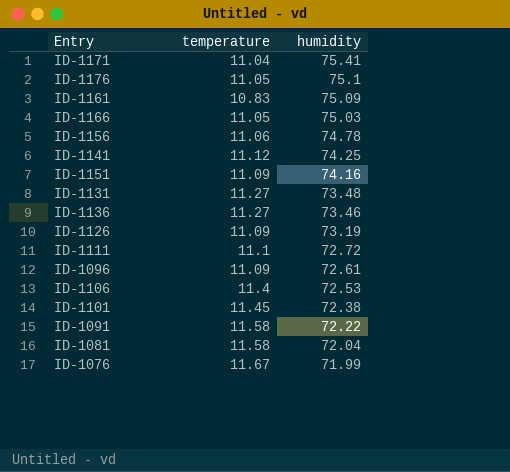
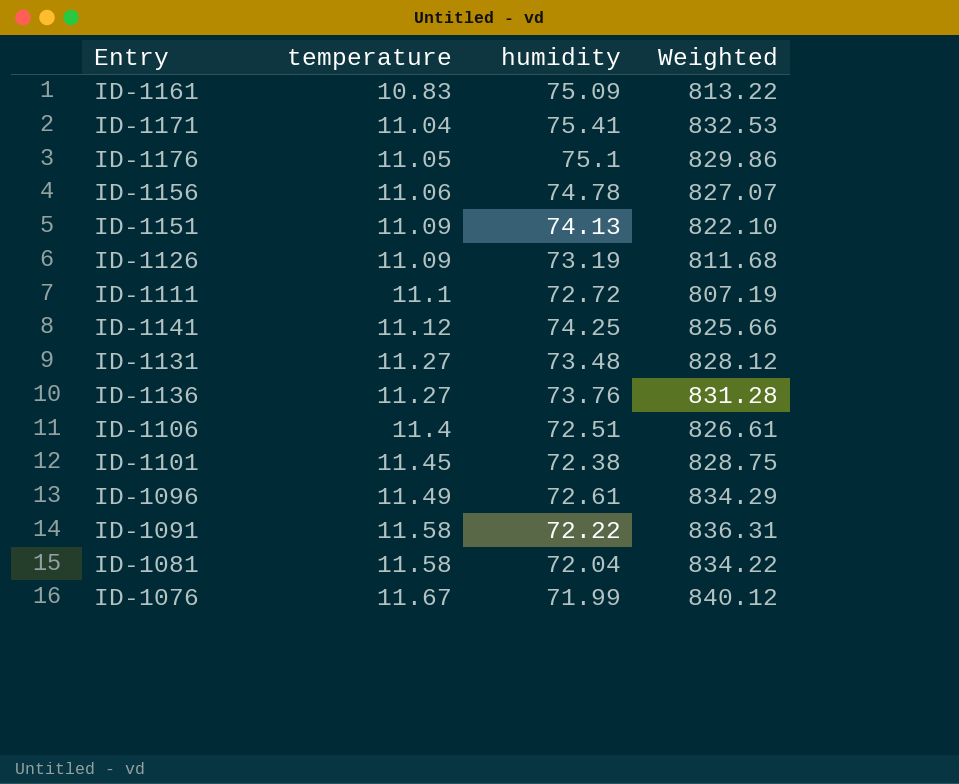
row order: humidity descending -> temperature ascending
column Weighted | formula: none -> [temperature] * [humidity]
row ID-1166: 11.05 | 75.03 -> none
ID-1151 | humidity: 74.16 -> 74.13
ID-1136 | humidity: 73.46 -> 73.76
ID-1106 | humidity: 72.53 -> 72.51
ID-1096 | temperature: 11.09 -> 11.49

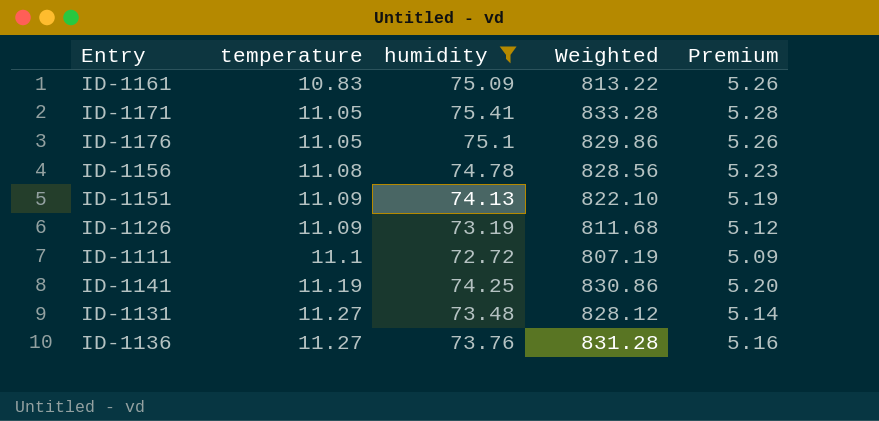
filter: none -> humidity >= 72.72
column Premium | formula: none -> [humidity] * 0.07
ID-1171 | temperature: 11.04 -> 11.05
ID-1171 | Weighted: 832.53 -> 833.28
ID-1156 | temperature: 11.06 -> 11.08
ID-1156 | Weighted: 827.07 -> 828.56
ID-1141 | temperature: 11.12 -> 11.19
ID-1141 | Weighted: 825.66 -> 830.86

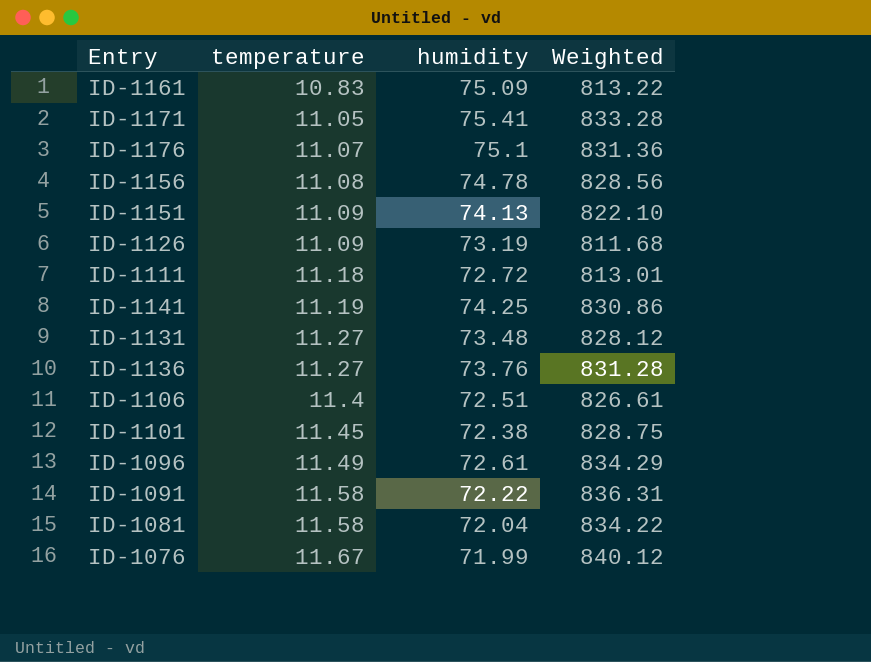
filter: humidity >= 72.72 -> none
column Premium | formula: [humidity] * 0.07 -> none
ID-1176 | temperature: 11.05 -> 11.07
ID-1176 | Weighted: 829.86 -> 831.36
ID-1111 | temperature: 11.1 -> 11.18
ID-1111 | Weighted: 807.19 -> 813.01

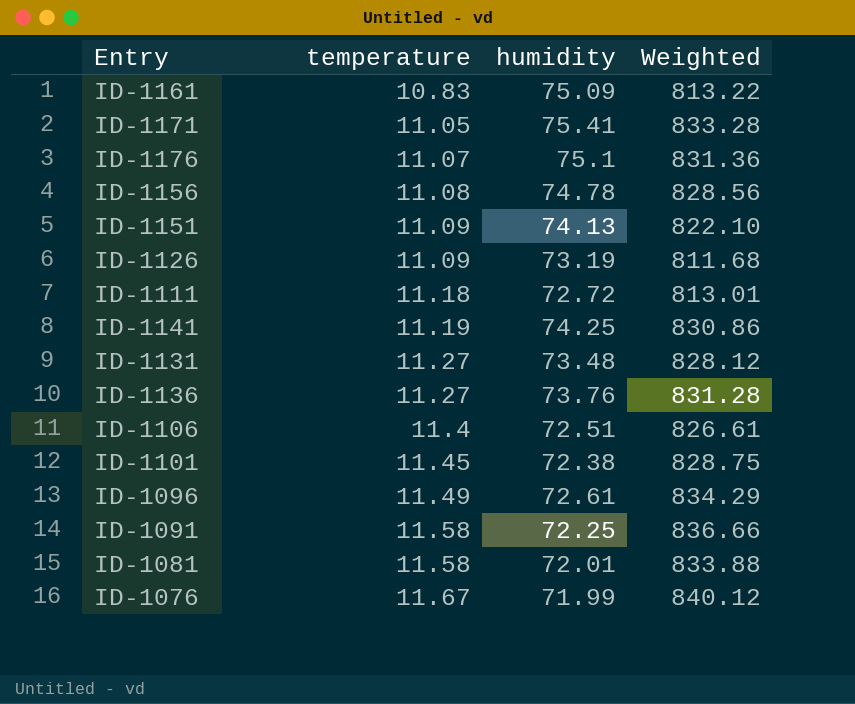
ID-1091 | humidity: 72.22 -> 72.25
ID-1091 | Weighted: 836.31 -> 836.66
ID-1081 | humidity: 72.04 -> 72.01
ID-1081 | Weighted: 834.22 -> 833.88

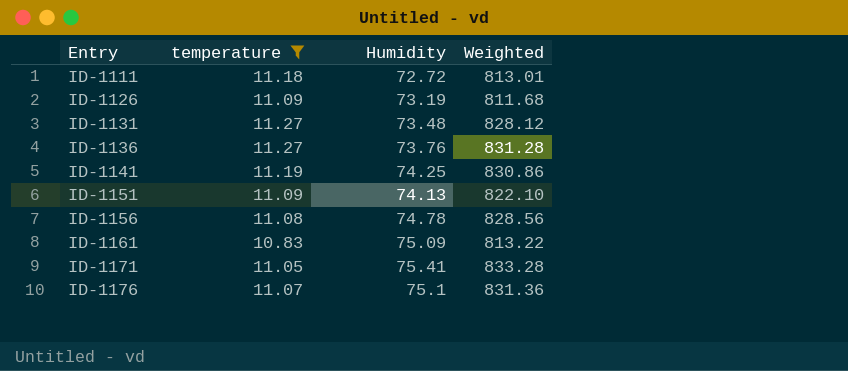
filter: none -> temperature <= 11.27
row order: temperature ascending -> Entry ascending
column name: humidity -> Humidity

